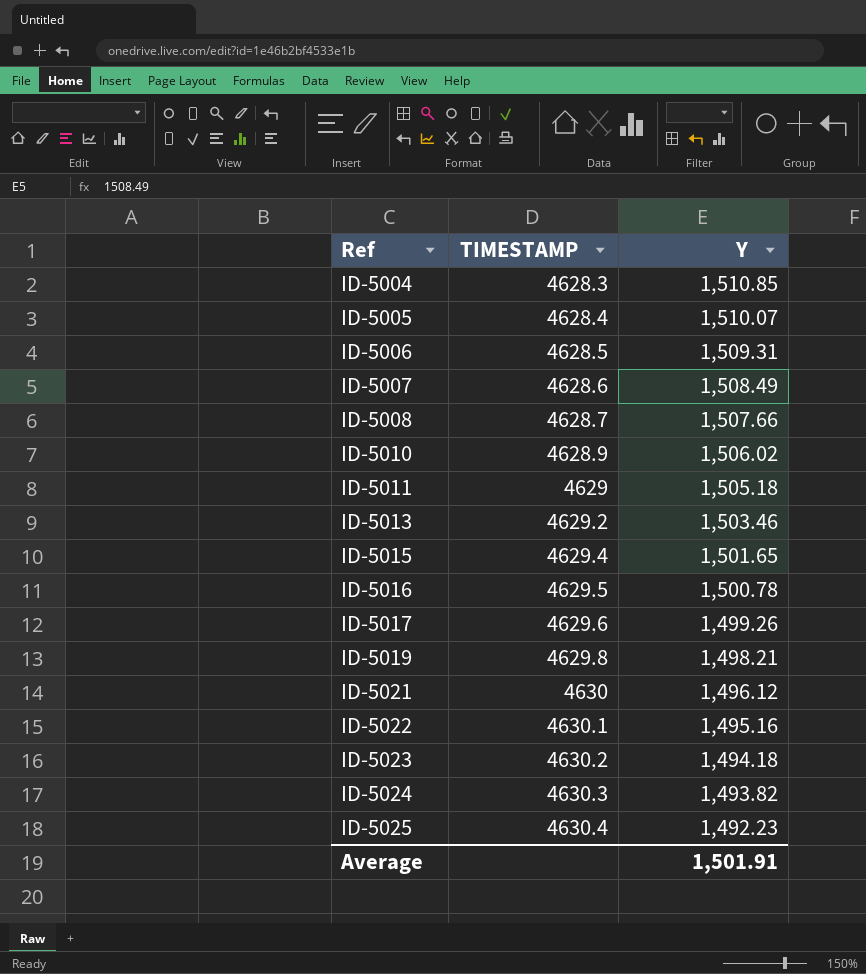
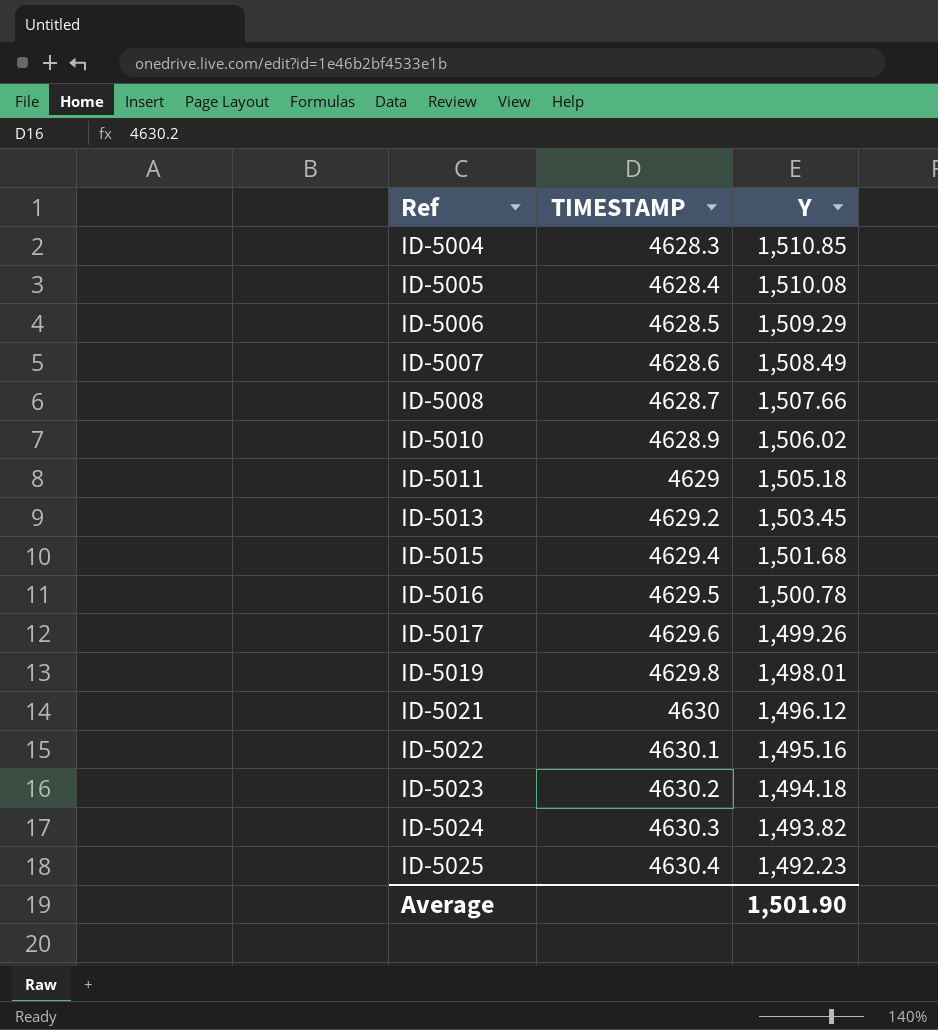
ID-5005 | Y: 1,510.07 -> 1,510.08
ID-5006 | Y: 1,509.31 -> 1,509.29
ID-5013 | Y: 1,503.46 -> 1,503.45
ID-5015 | Y: 1,501.65 -> 1,501.68
ID-5019 | Y: 1,498.21 -> 1,498.01
Average | Y: 1,501.91 -> 1,501.90

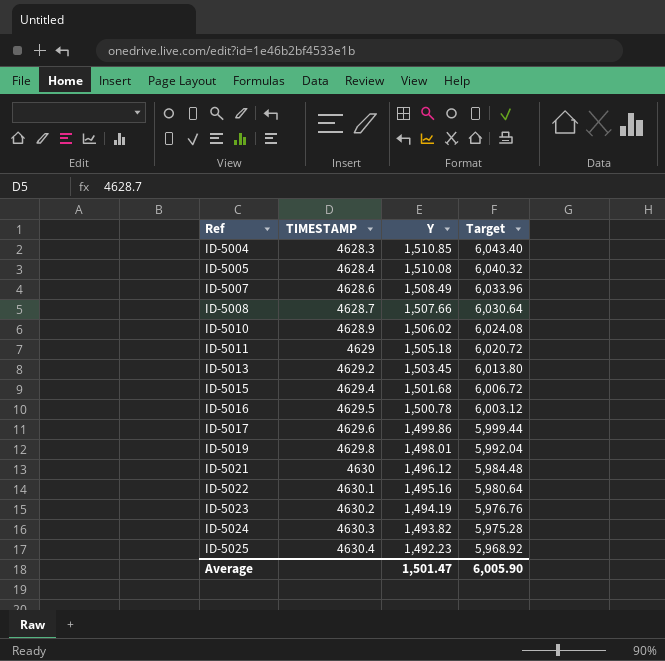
column Target | formula: none -> [Y] * 4
row ID-5006: 4628.5 | 1,509.29 -> none
ID-5017 | Y: 1,499.26 -> 1,499.86
ID-5023 | Y: 1,494.18 -> 1,494.19
Average | Y: 1,501.90 -> 1,501.47

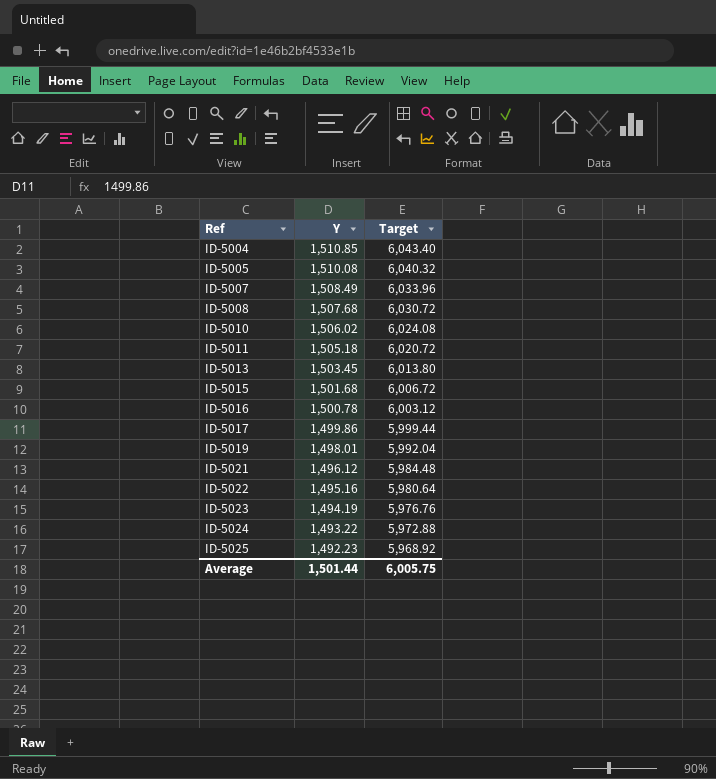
column TIMESTAMP | position: 2 -> none
ID-5008 | Y: 1,507.66 -> 1,507.68
ID-5008 | Target: 6,030.64 -> 6,030.72
ID-5024 | Y: 1,493.82 -> 1,493.22
ID-5024 | Target: 5,975.28 -> 5,972.88
Average | Y: 1,501.47 -> 1,501.44
Average | Target: 6,005.90 -> 6,005.75

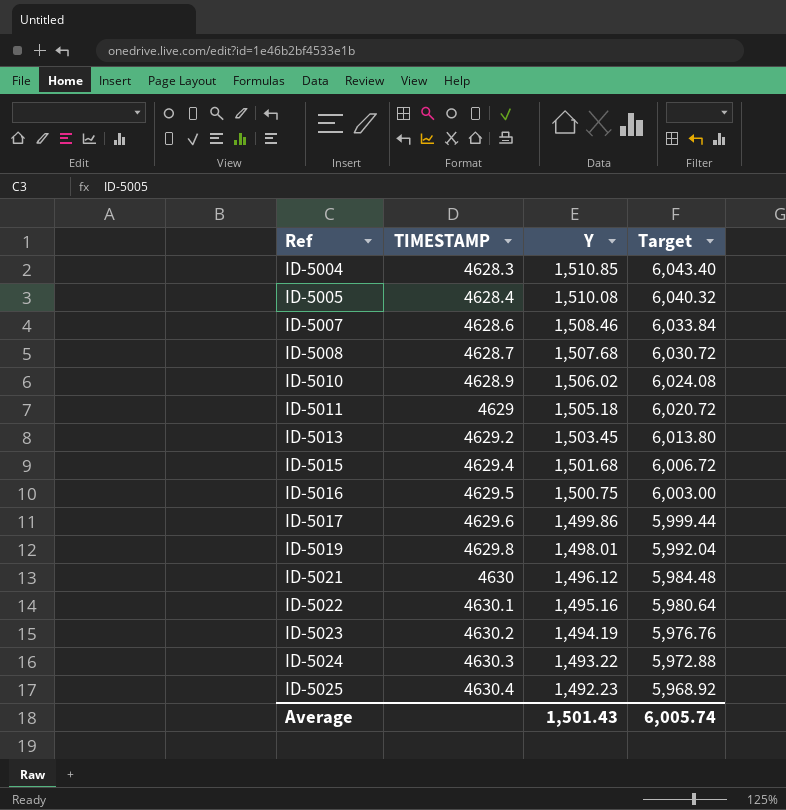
column TIMESTAMP | position: none -> 2
ID-5007 | Y: 1,508.49 -> 1,508.46
ID-5007 | Target: 6,033.96 -> 6,033.84
ID-5016 | Y: 1,500.78 -> 1,500.75
ID-5016 | Target: 6,003.12 -> 6,003.00
Average | Y: 1,501.44 -> 1,501.43
Average | Target: 6,005.75 -> 6,005.74

